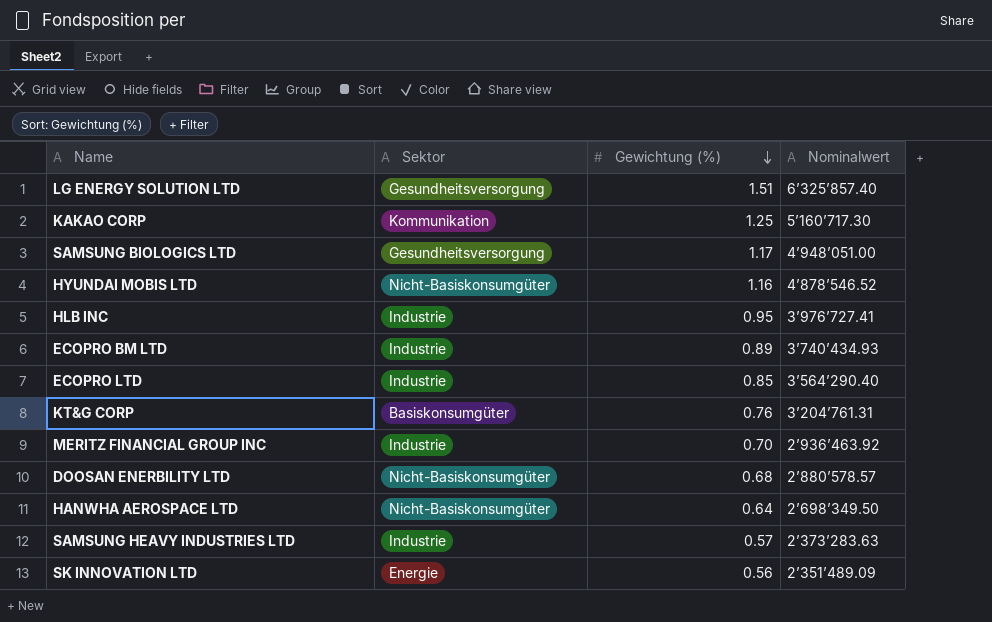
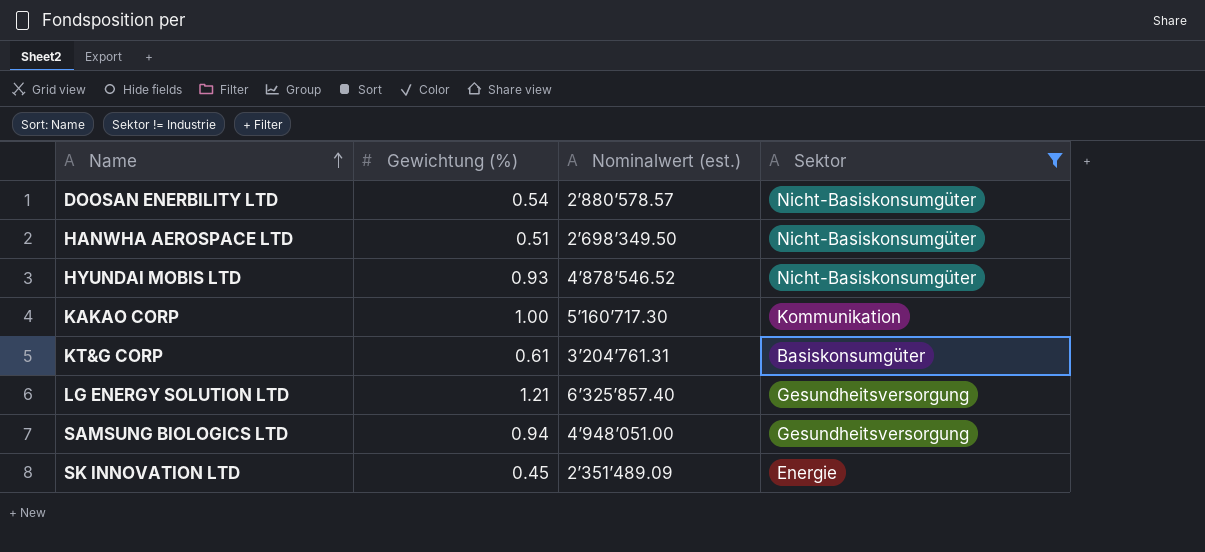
filter: none -> Sektor != Industrie
row order: Gewichtung (%) descending -> Name ascending
column name: Nominalwert -> Nominalwert (est.)
column Sektor | position: 2 -> 4
DOOSAN ENERBILITY LTD | Gewichtung (%): 0.68 -> 0.54
HANWHA AEROSPACE LTD | Gewichtung (%): 0.64 -> 0.51
HYUNDAI MOBIS LTD | Gewichtung (%): 1.16 -> 0.93
KAKAO CORP | Gewichtung (%): 1.25 -> 1.00
KT&G CORP | Gewichtung (%): 0.76 -> 0.61
LG ENERGY SOLUTION LTD | Gewichtung (%): 1.51 -> 1.21
SAMSUNG BIOLOGICS LTD | Gewichtung (%): 1.17 -> 0.94
SK INNOVATION LTD | Gewichtung (%): 0.56 -> 0.45

